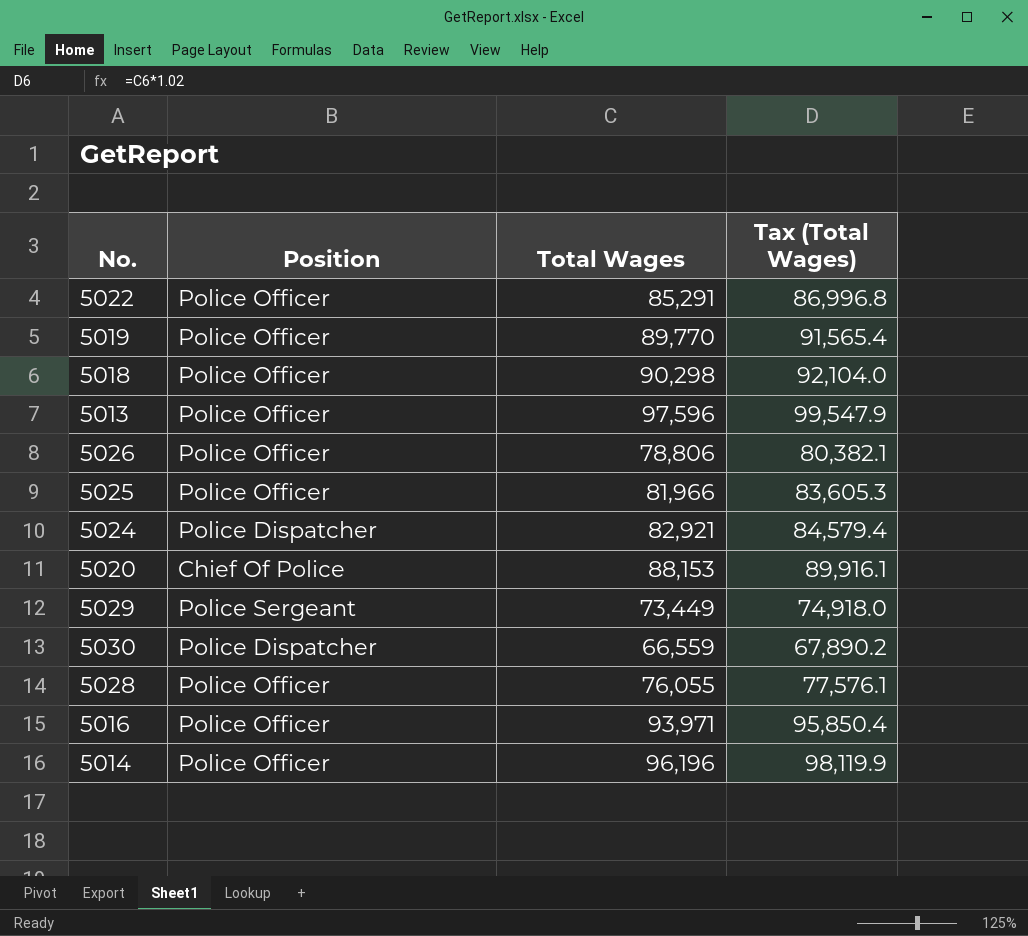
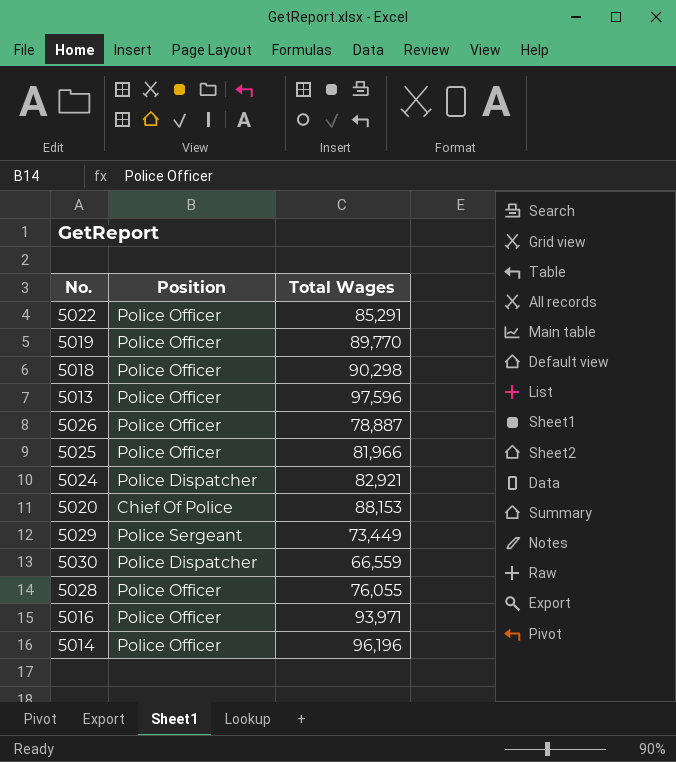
column Tax (Total Wages) | formula: [Total Wages] * 1.02 -> none
5026 | Total Wages: 78,806 -> 78,887

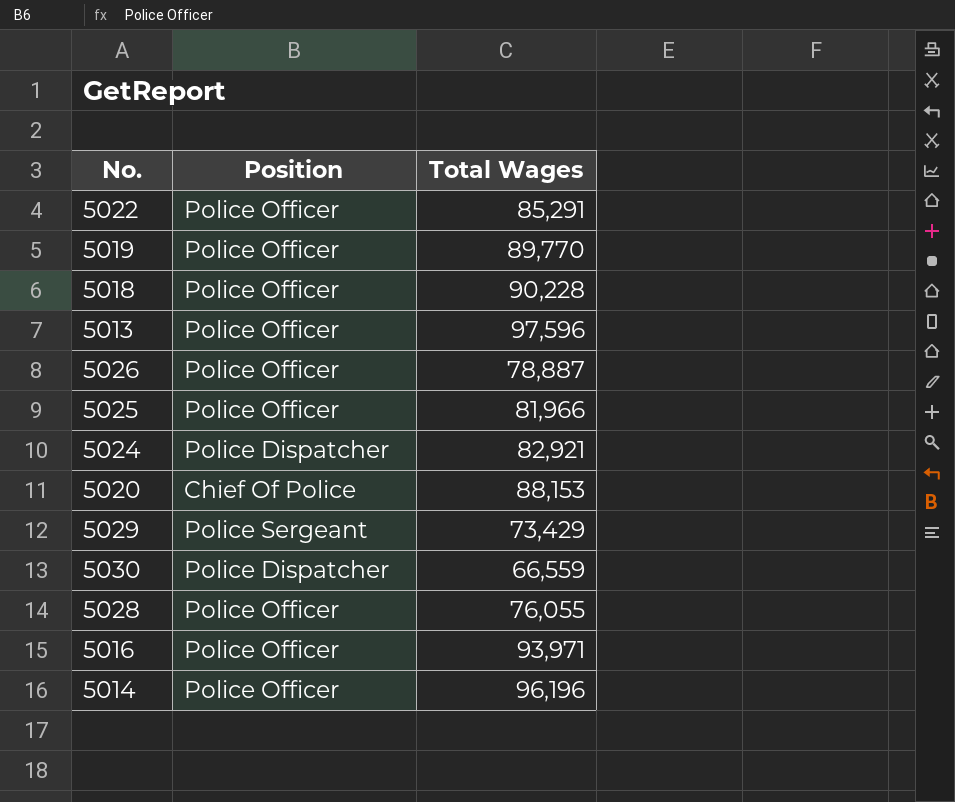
5018 | Total Wages: 90,298 -> 90,228
5029 | Total Wages: 73,449 -> 73,429

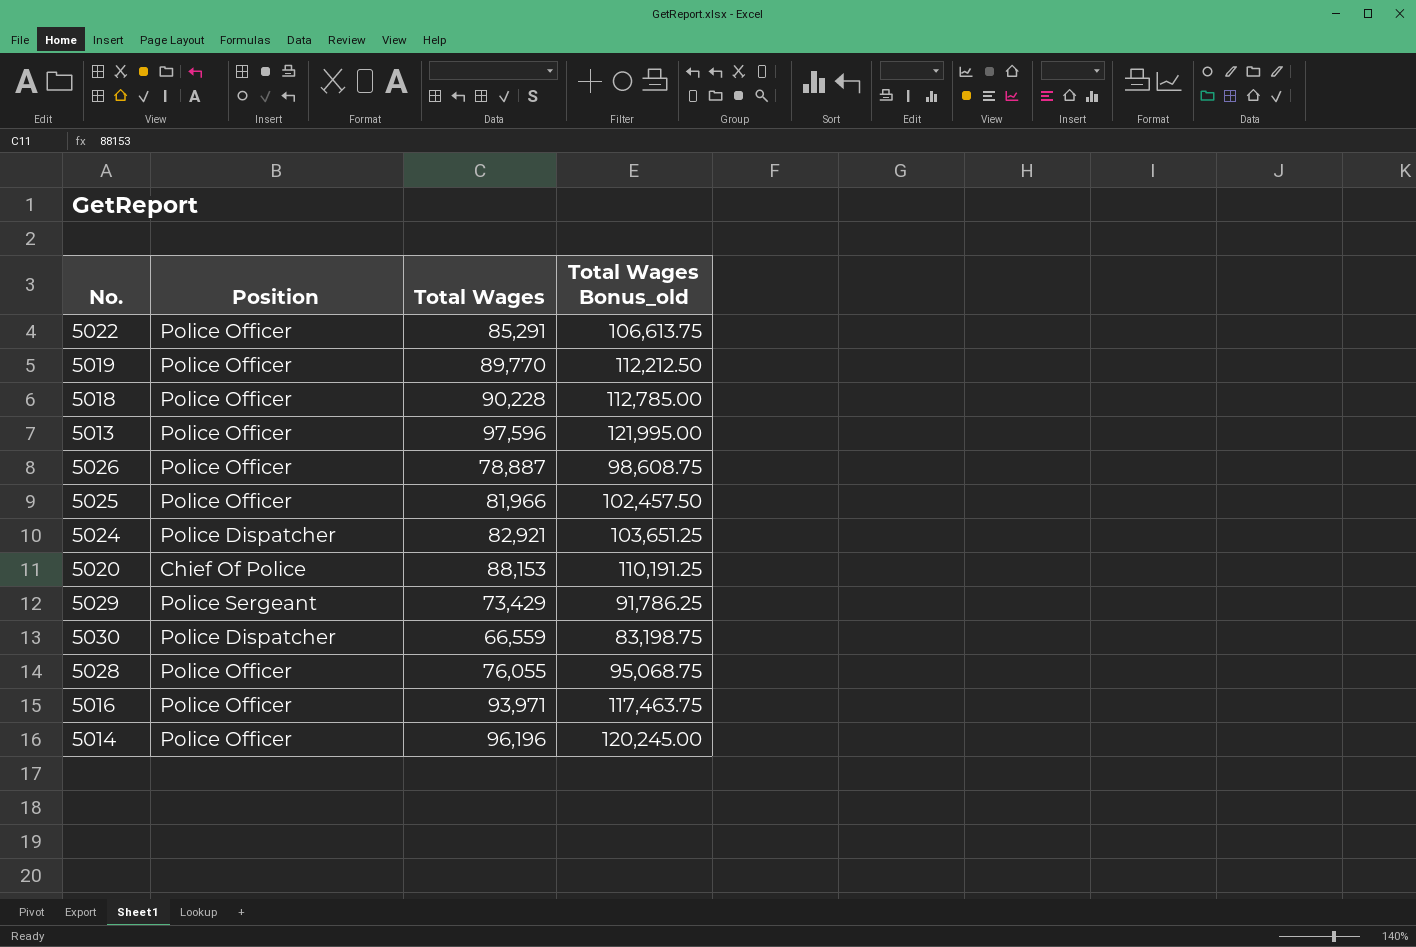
column Total Wages Bonus_old | formula: none -> [Total Wages] * 1.25

